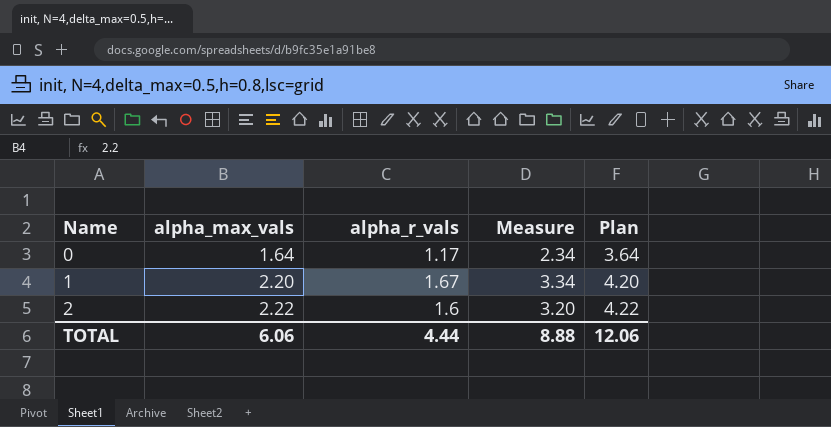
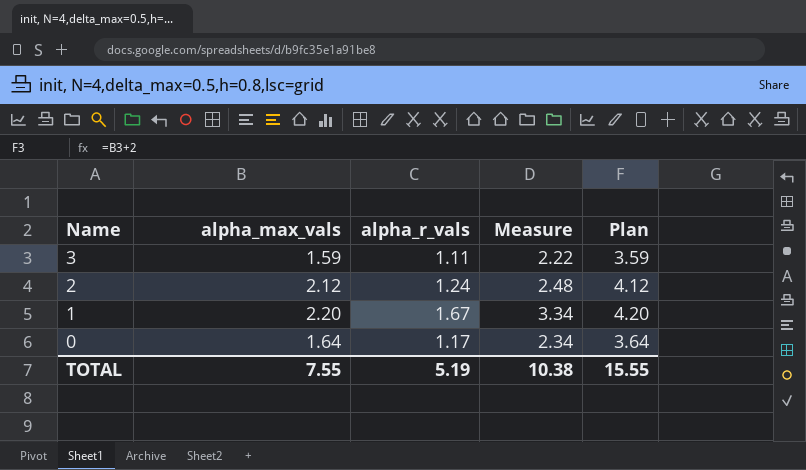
row order: Name ascending -> Name descending
row 3: none -> 1.59 | 1.11 | 2.22 | 3.59
2 | alpha_max_vals: 2.22 -> 2.12
2 | alpha_r_vals: 1.6 -> 1.24
2 | Measure: 3.20 -> 2.48
2 | Plan: 4.22 -> 4.12
TOTAL | alpha_max_vals: 6.06 -> 7.55
TOTAL | alpha_r_vals: 4.44 -> 5.19
TOTAL | Measure: 8.88 -> 10.38
TOTAL | Plan: 12.06 -> 15.55

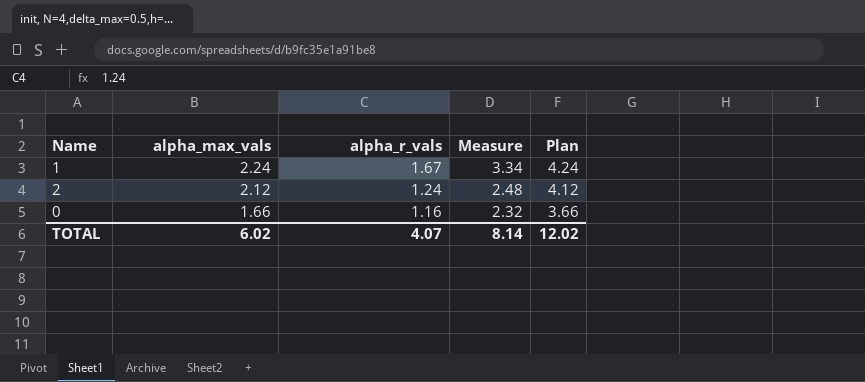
row order: Name descending -> alpha_max_vals descending
row 3: 1.59 | 1.11 | 2.22 | 3.59 -> none
1 | alpha_max_vals: 2.20 -> 2.24
1 | Plan: 4.20 -> 4.24
0 | alpha_max_vals: 1.64 -> 1.66
0 | alpha_r_vals: 1.17 -> 1.16
0 | Measure: 2.34 -> 2.32
0 | Plan: 3.64 -> 3.66
TOTAL | alpha_max_vals: 7.55 -> 6.02
TOTAL | alpha_r_vals: 5.19 -> 4.07
TOTAL | Measure: 10.38 -> 8.14
TOTAL | Plan: 15.55 -> 12.02

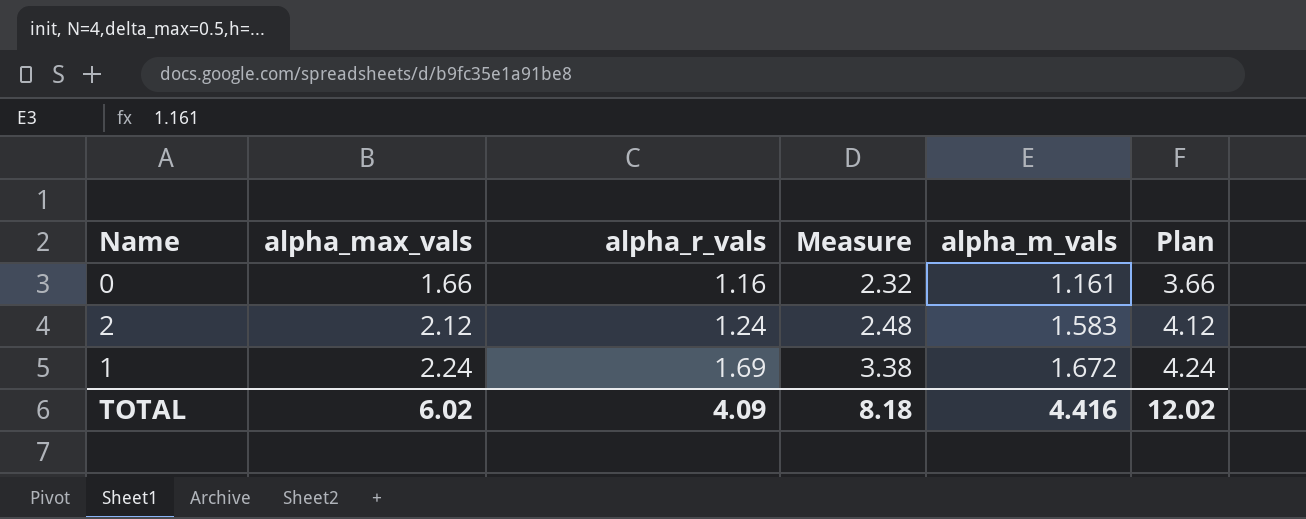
row order: alpha_max_vals descending -> alpha_max_vals ascending
column alpha_m_vals | position: none -> 5
1 | alpha_r_vals: 1.67 -> 1.69
1 | Measure: 3.34 -> 3.38
TOTAL | alpha_r_vals: 4.07 -> 4.09
TOTAL | Measure: 8.14 -> 8.18

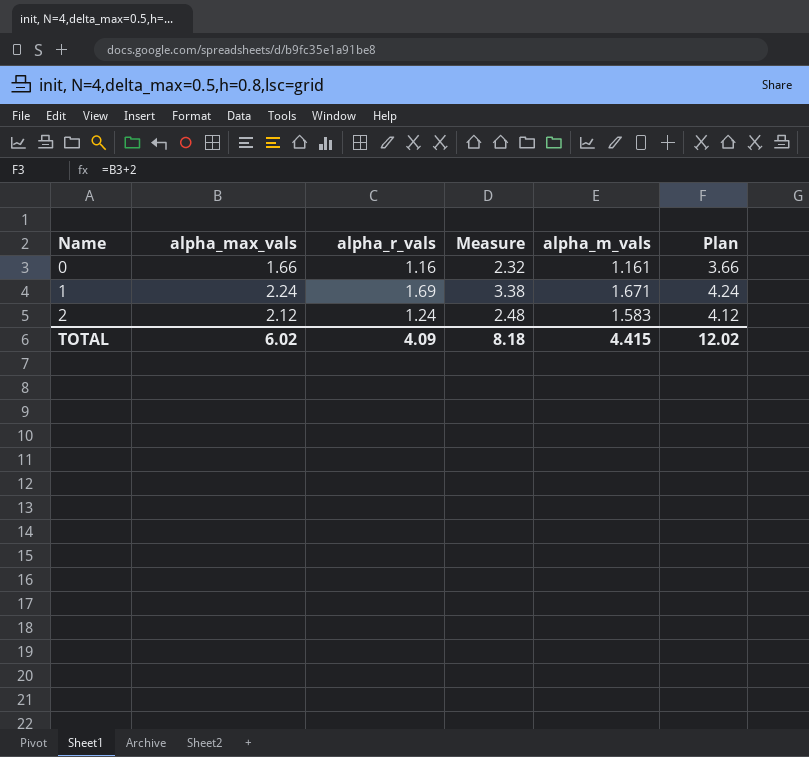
row order: alpha_max_vals ascending -> Name ascending
1 | alpha_m_vals: 1.672 -> 1.671
TOTAL | alpha_m_vals: 4.416 -> 4.415

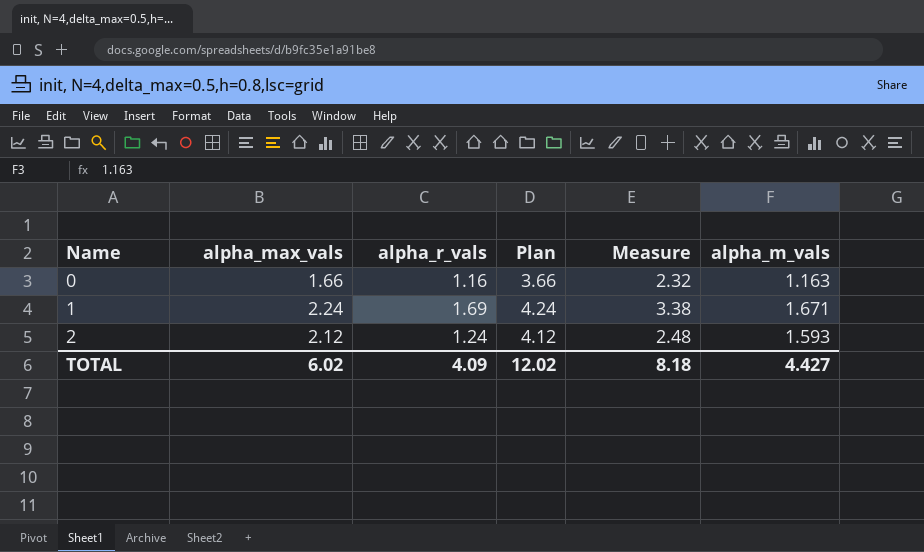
column Plan | position: 6 -> 4
0 | alpha_m_vals: 1.161 -> 1.163
2 | alpha_m_vals: 1.583 -> 1.593
TOTAL | alpha_m_vals: 4.415 -> 4.427

